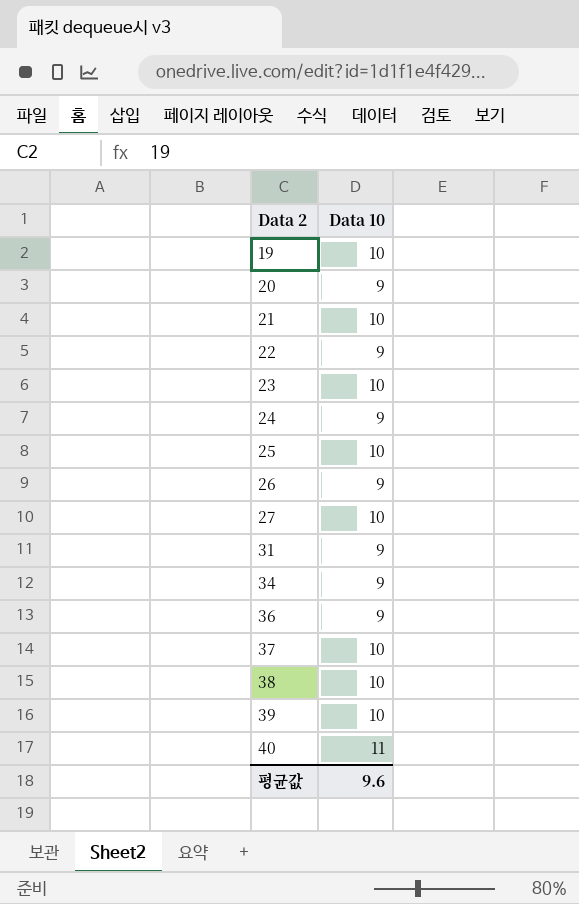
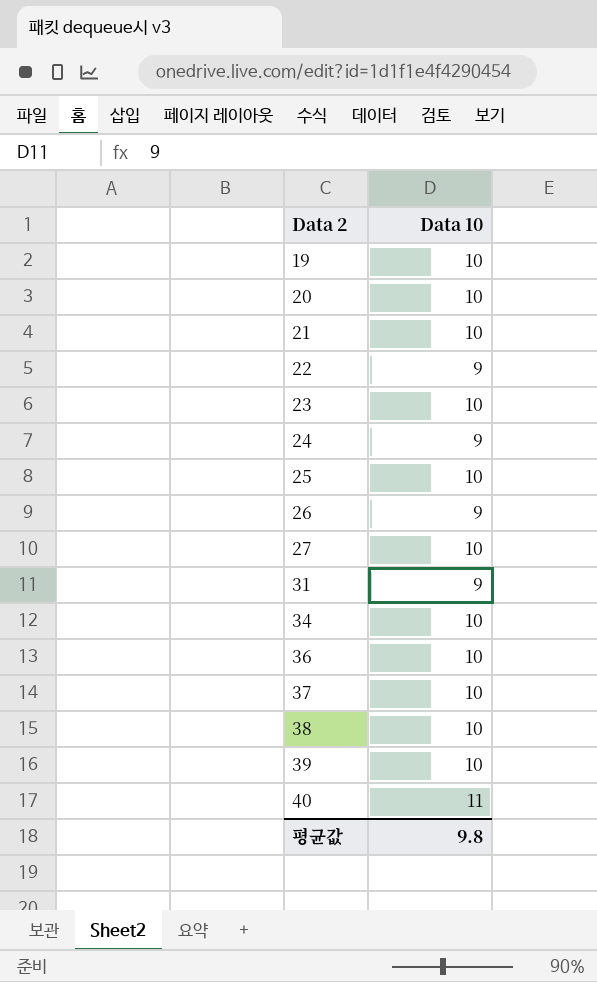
20 | Data 10: 9 -> 10
34 | Data 10: 9 -> 10
36 | Data 10: 9 -> 10
평균값 | Data 10: 9.6 -> 9.8

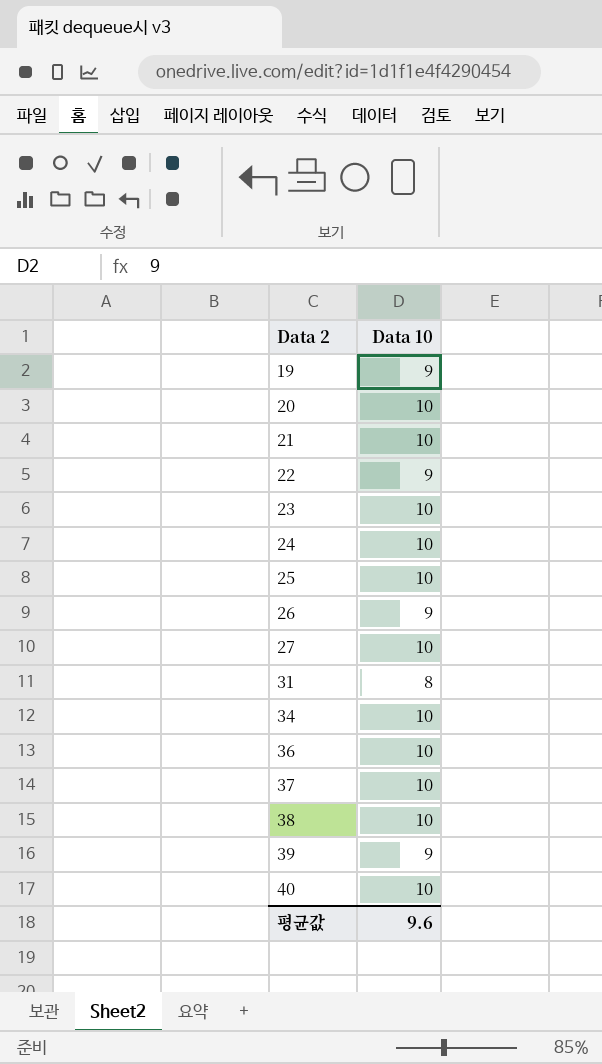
19 | Data 10: 10 -> 9
24 | Data 10: 9 -> 10
31 | Data 10: 9 -> 8
39 | Data 10: 10 -> 9
40 | Data 10: 11 -> 10
평균값 | Data 10: 9.8 -> 9.6

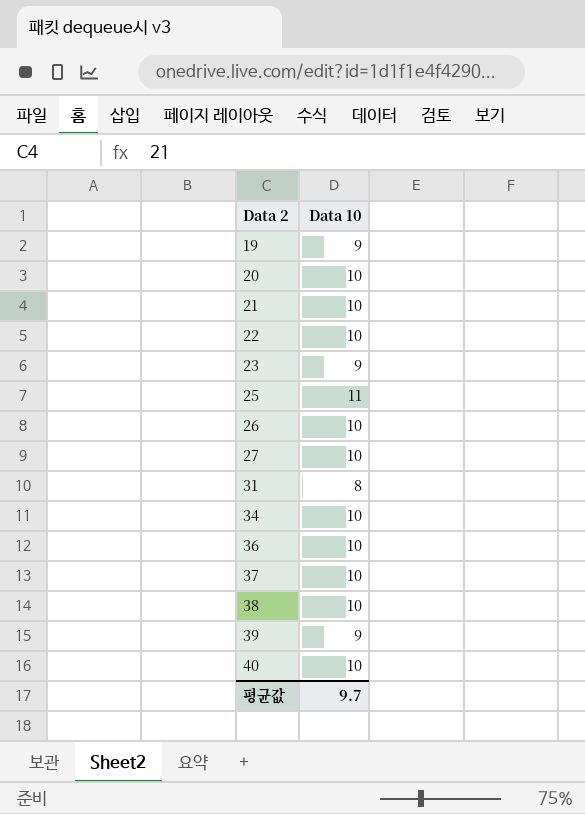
row 24: 10 -> none
22 | Data 10: 9 -> 10
23 | Data 10: 10 -> 9
25 | Data 10: 10 -> 11
26 | Data 10: 9 -> 10
평균값 | Data 10: 9.6 -> 9.7

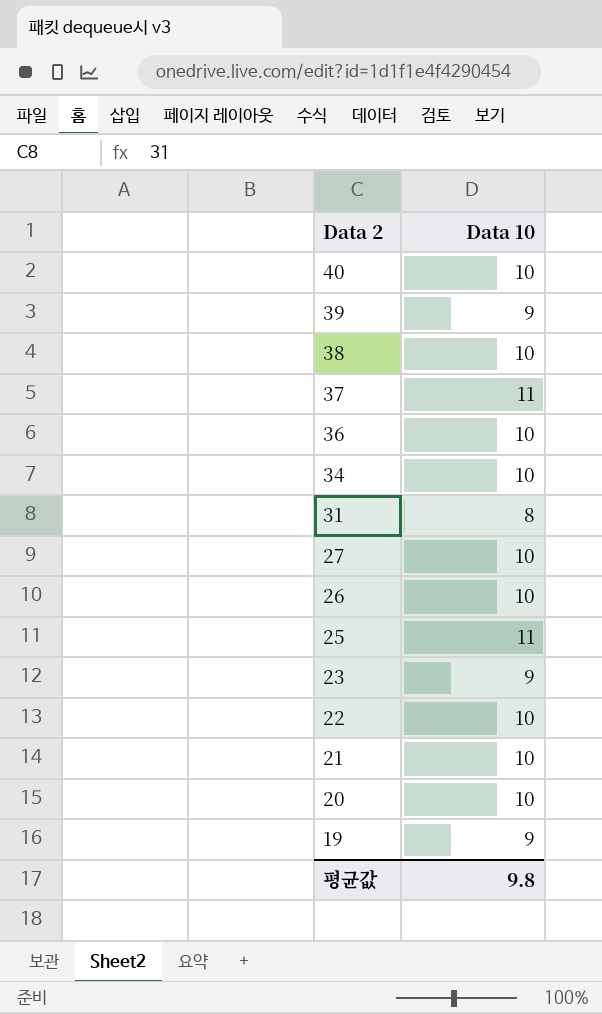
row order: Data 2 ascending -> Data 2 descending
37 | Data 10: 10 -> 11
평균값 | Data 10: 9.7 -> 9.8

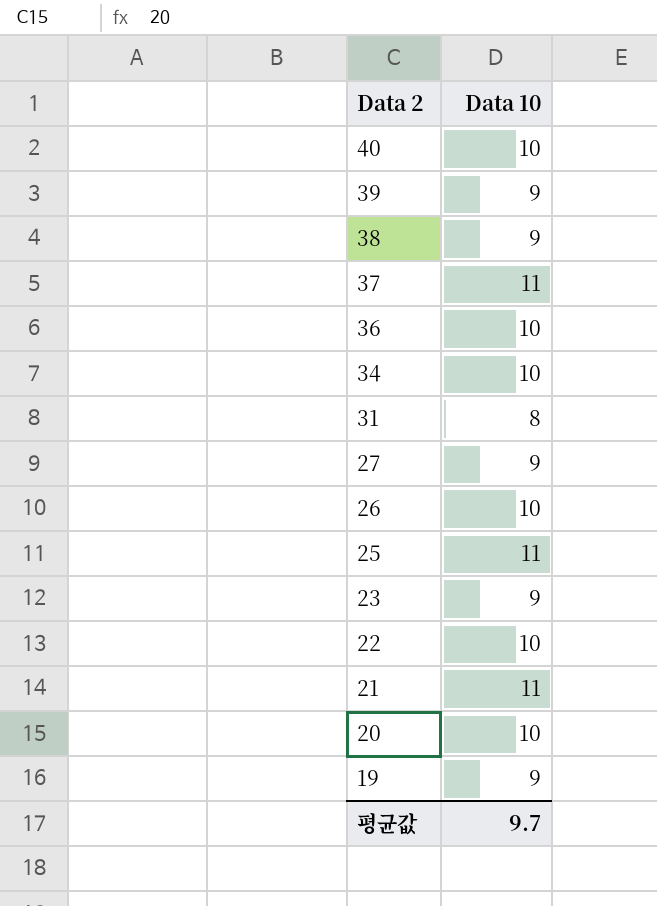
38 | Data 10: 10 -> 9
27 | Data 10: 10 -> 9
21 | Data 10: 10 -> 11
평균값 | Data 10: 9.8 -> 9.7

